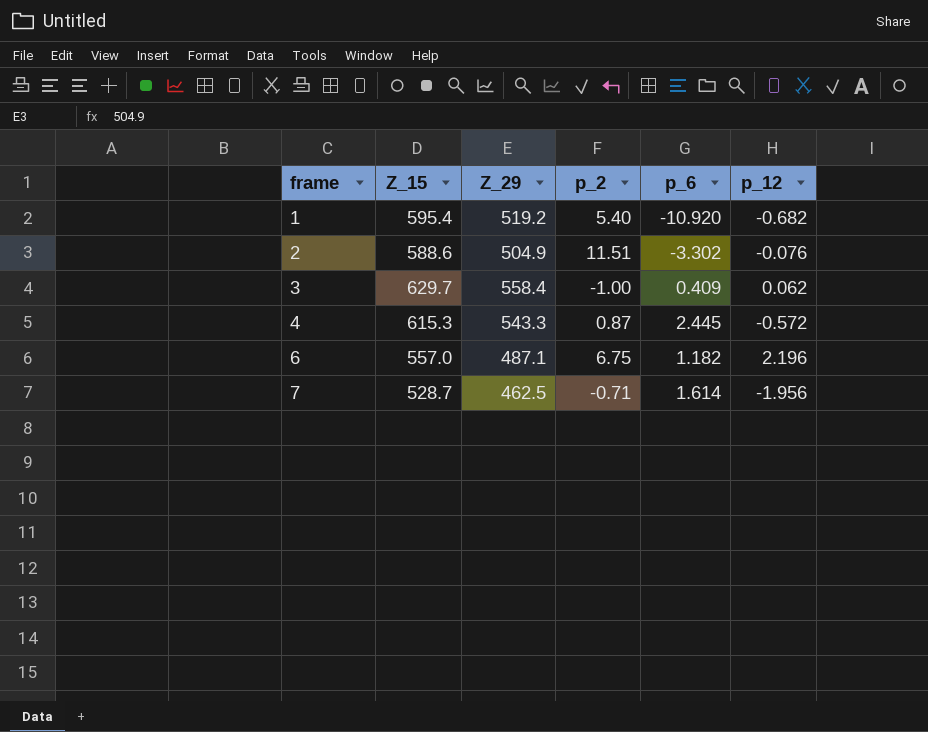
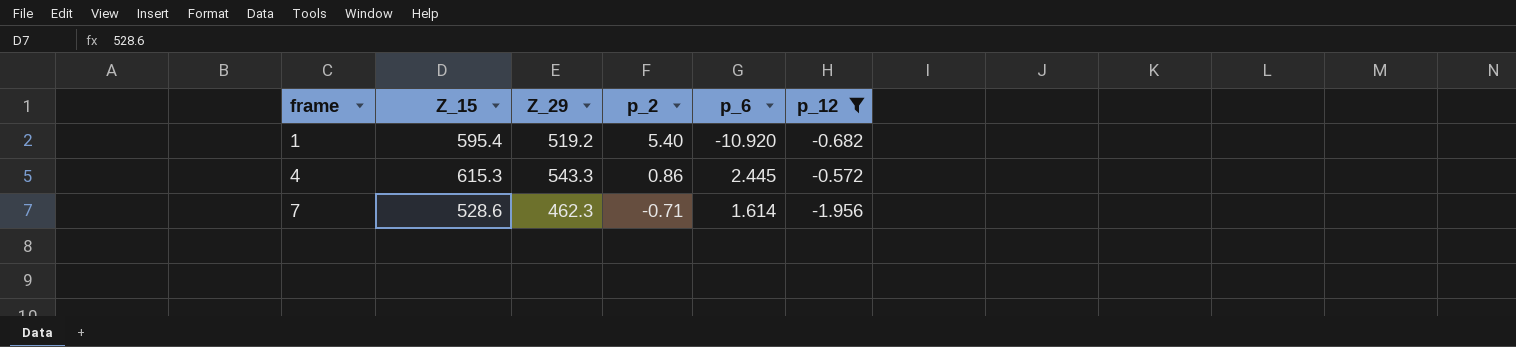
filter: none -> p_12 <= -0.572
4 | p_2: 0.87 -> 0.86
7 | Z_15: 528.7 -> 528.6
7 | Z_29: 462.5 -> 462.3

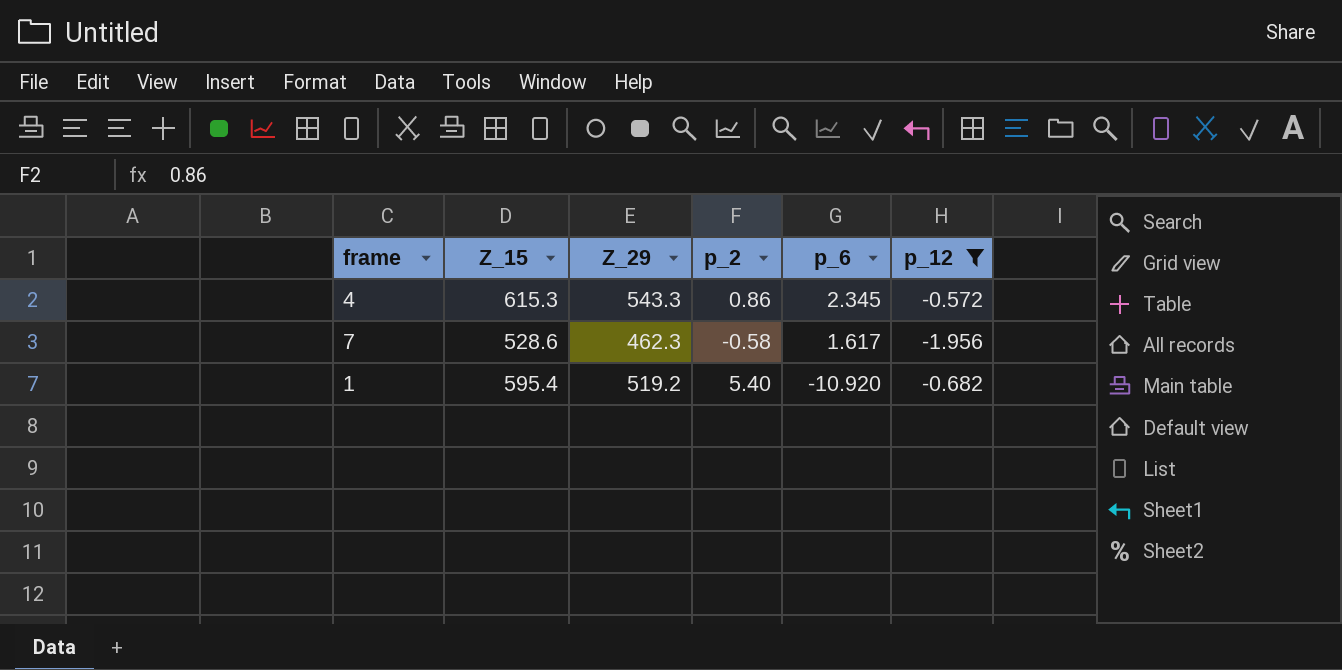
row order: frame ascending -> p_6 descending
4 | p_6: 2.445 -> 2.345
7 | p_2: -0.71 -> -0.58
7 | p_6: 1.614 -> 1.617

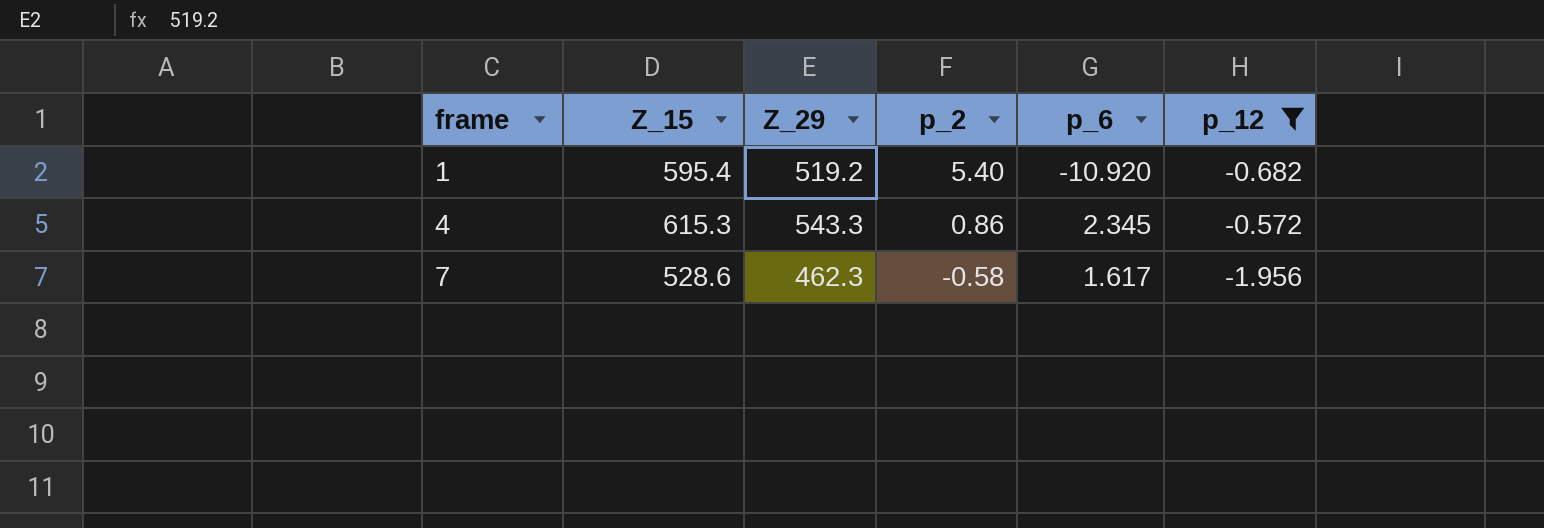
row order: p_6 descending -> frame ascending

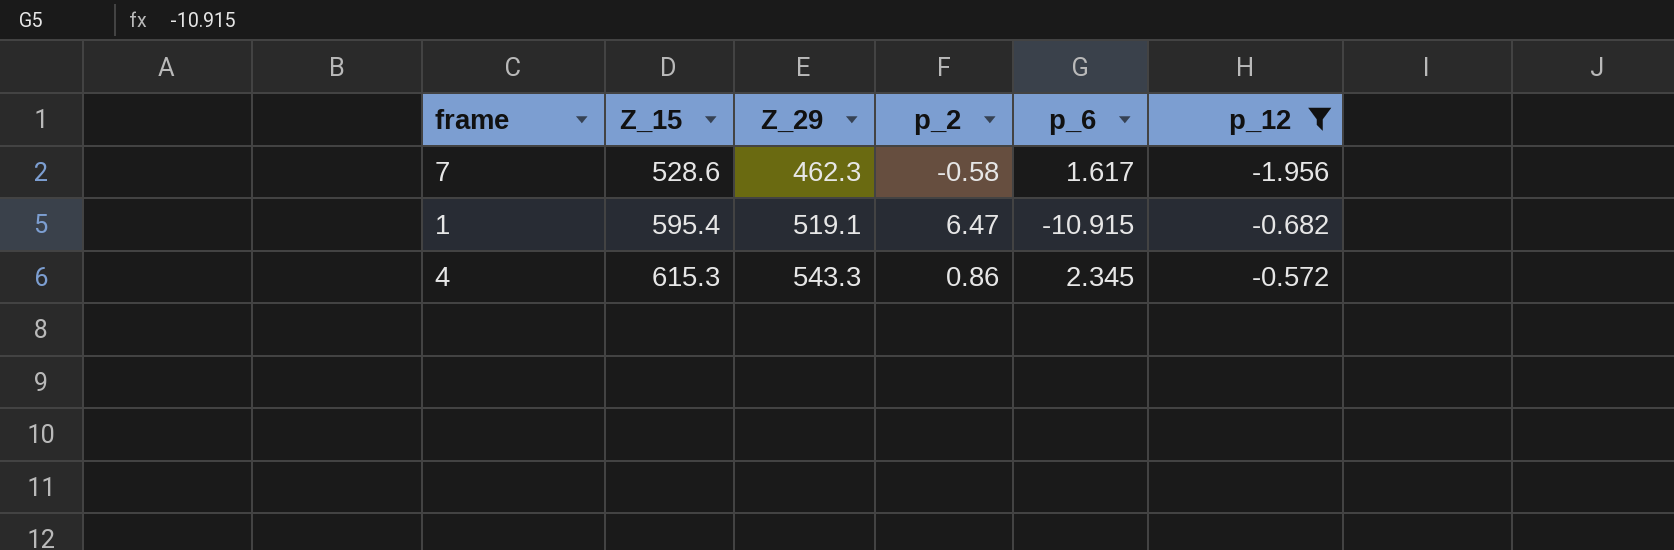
row order: frame ascending -> Z_15 ascending
1 | Z_29: 519.2 -> 519.1
1 | p_2: 5.40 -> 6.47
1 | p_6: -10.920 -> -10.915

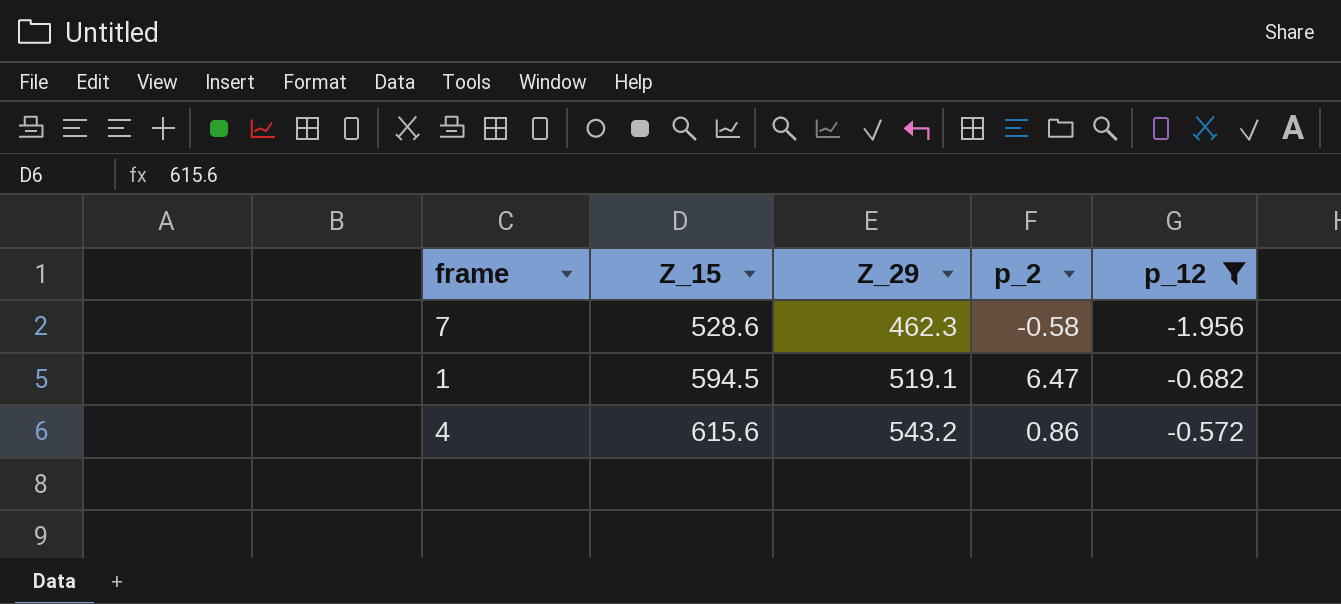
column p_6 | position: 5 -> none
1 | Z_15: 595.4 -> 594.5
4 | Z_15: 615.3 -> 615.6
4 | Z_29: 543.3 -> 543.2

